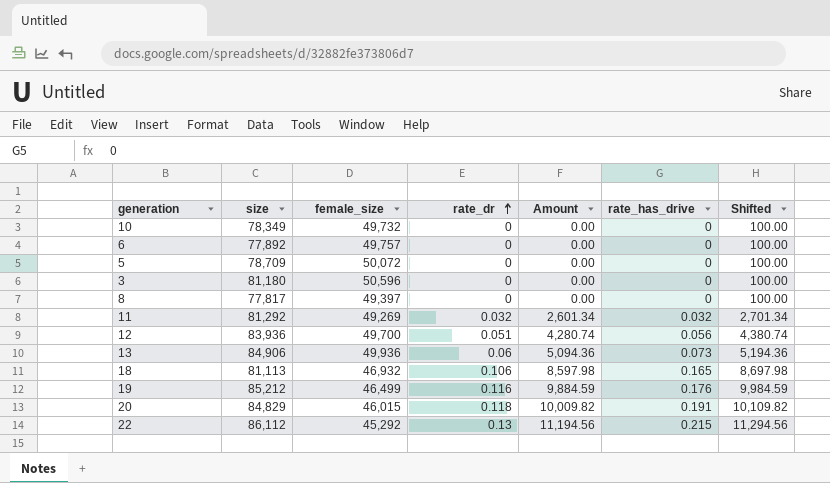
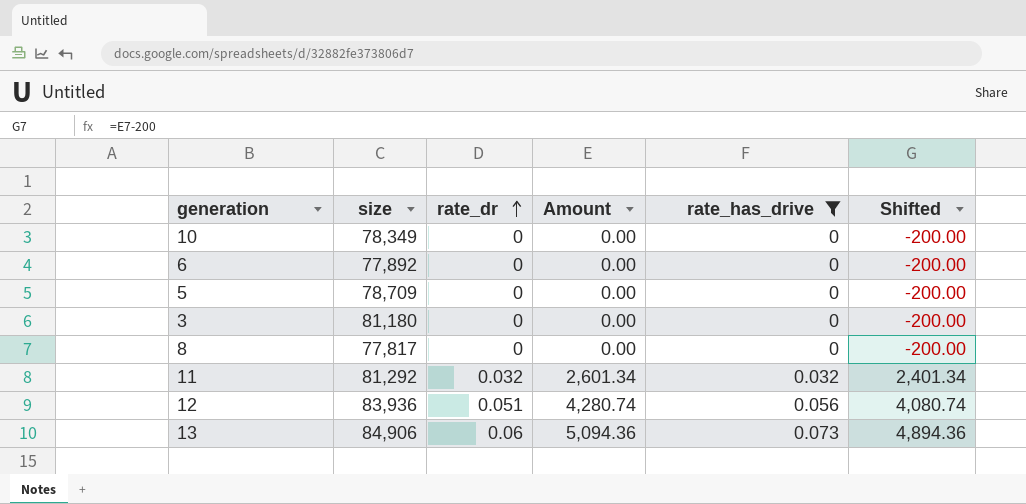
filter: none -> rate_has_drive <= 0.073
column female_size | position: 3 -> none
column Shifted | formula: [Amount] + 100 -> [Amount] - 200

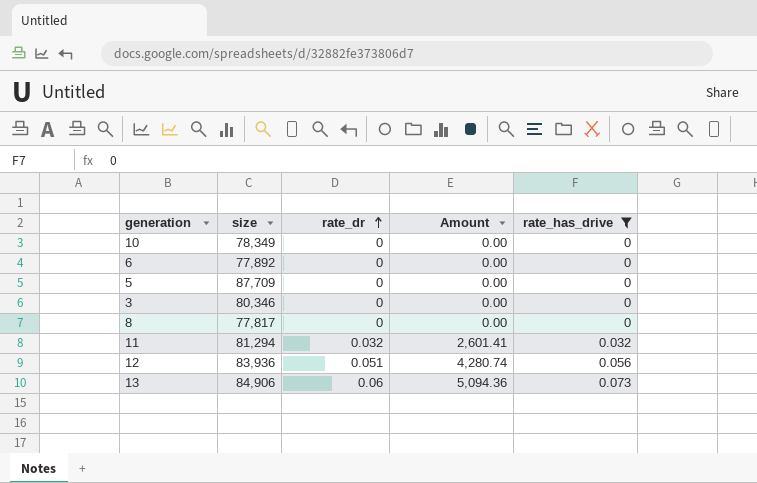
column Shifted | formula: [Amount] - 200 -> none
5 | size: 78,709 -> 87,709
3 | size: 81,180 -> 80,346
11 | size: 81,292 -> 81,294
11 | Amount: 2,601.34 -> 2,601.41

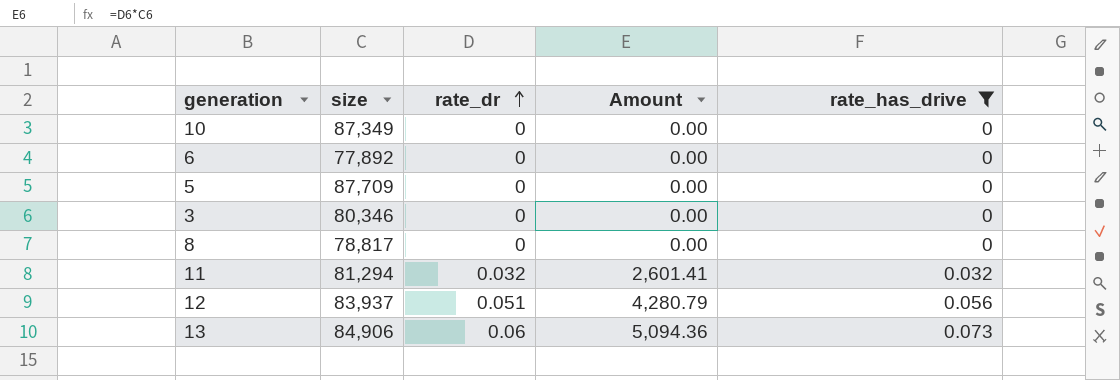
10 | size: 78,349 -> 87,349
8 | size: 77,817 -> 78,817
12 | size: 83,936 -> 83,937
12 | Amount: 4,280.74 -> 4,280.79

